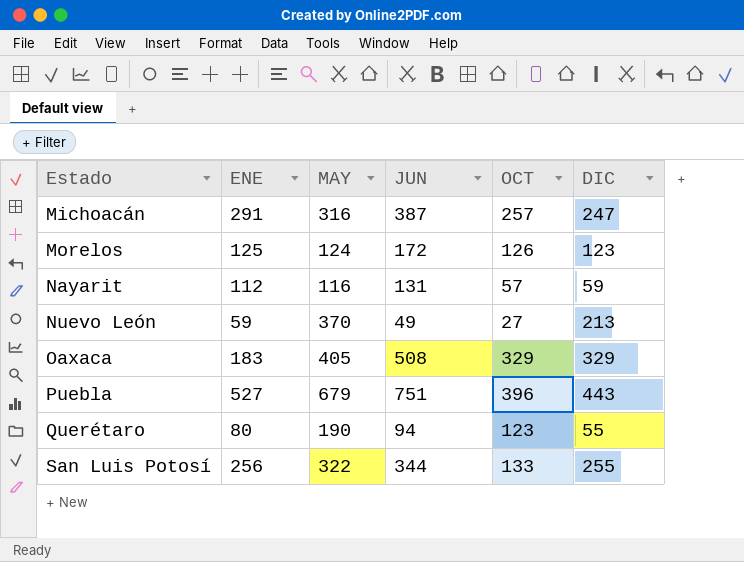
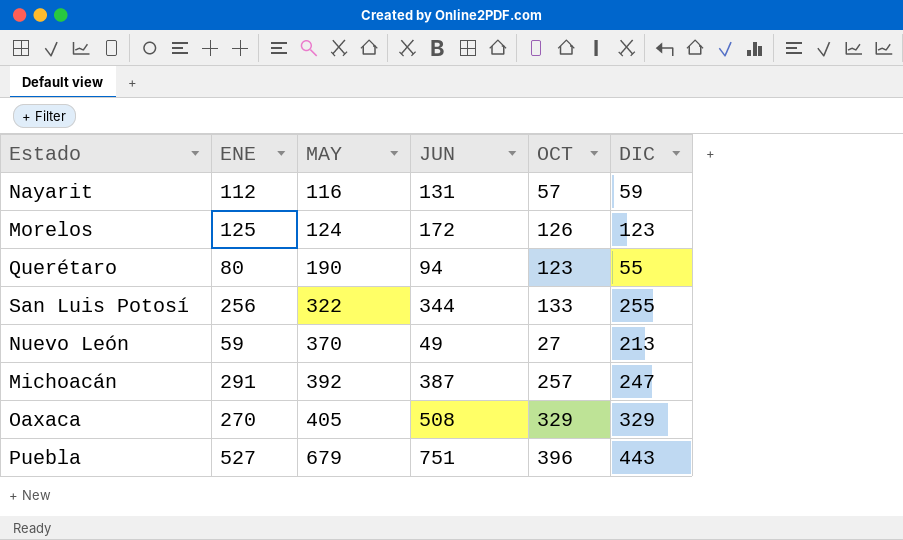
row order: Estado ascending -> MAY ascending
Michoacán | MAY: 316 -> 392
Oaxaca | ENE: 183 -> 270

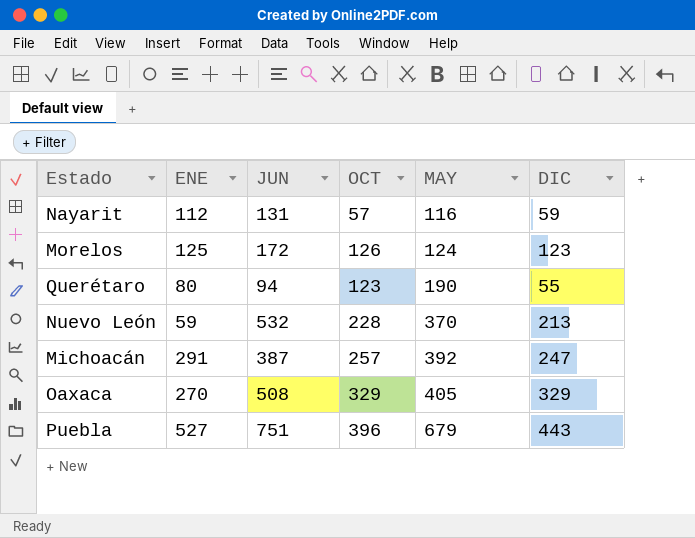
column MAY | position: 3 -> 5
row San Luis Potosí: 256 | 322 | 344 | 133 | 255 -> none
Nuevo León | JUN: 49 -> 532
Nuevo León | OCT: 27 -> 228

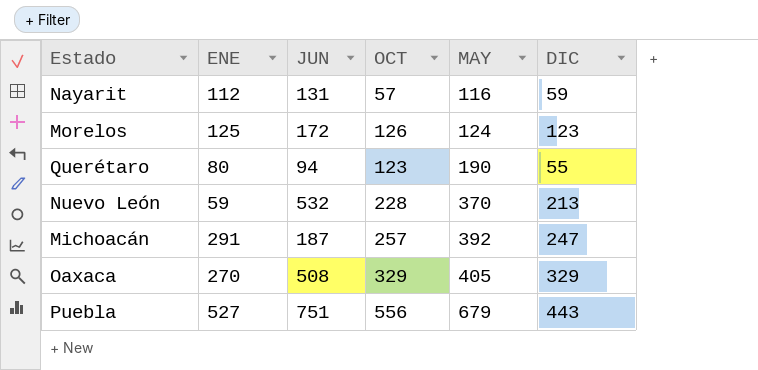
Michoacán | JUN: 387 -> 187
Puebla | OCT: 396 -> 556

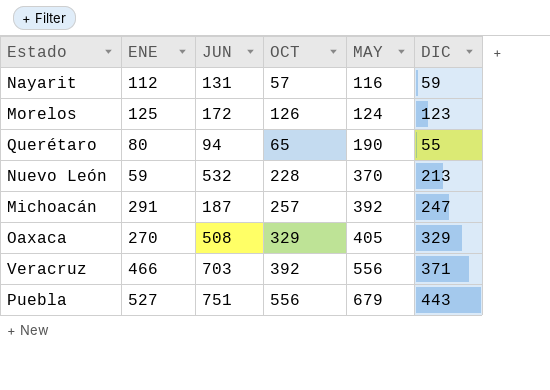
Querétaro | OCT: 123 -> 65
row Veracruz: none -> 466 | 703 | 392 | 556 | 371

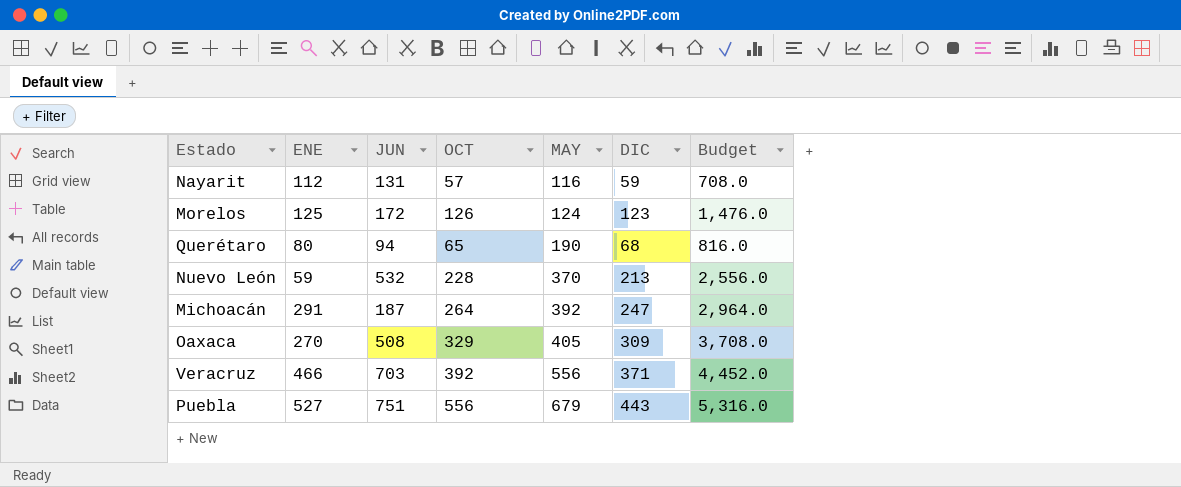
column Budget | formula: none -> [DIC] * 12
Querétaro | DIC: 55 -> 68
Michoacán | OCT: 257 -> 264
Oaxaca | DIC: 329 -> 309

